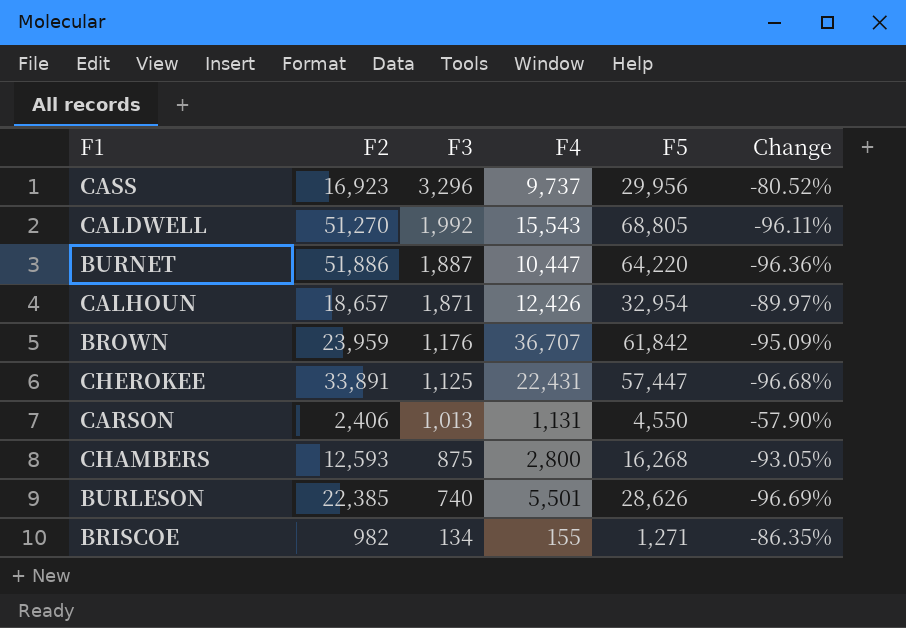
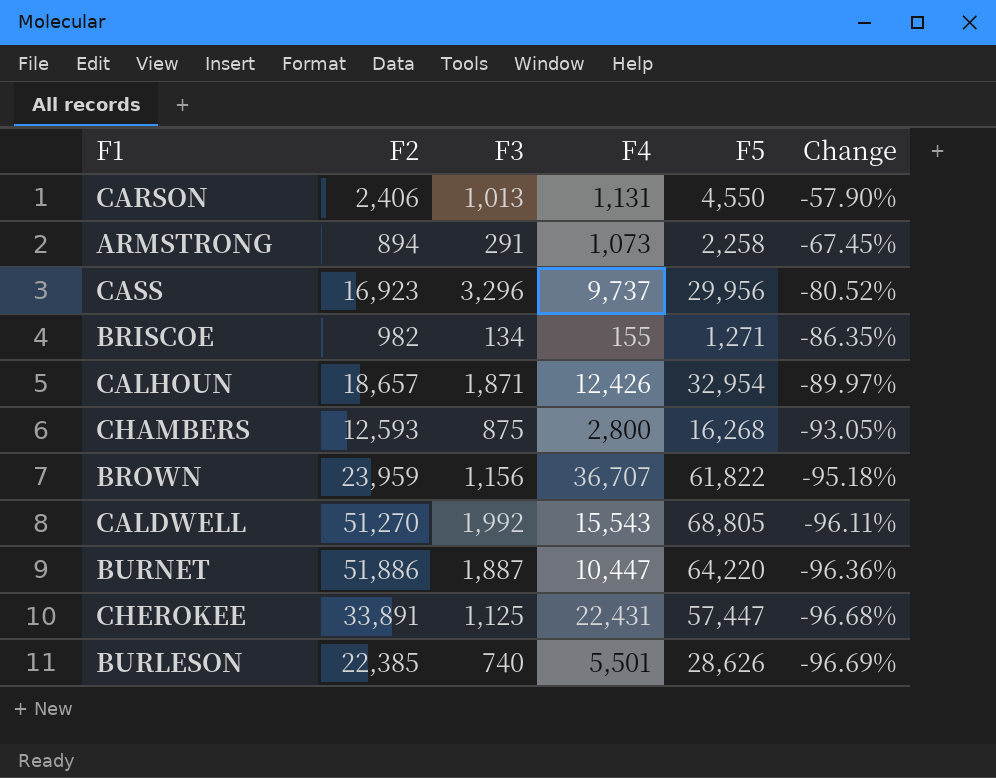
row order: F3 descending -> Change descending
row ARMSTRONG: none -> 894 | 291 | 1,073 | 2,258 | -67.45%
BROWN | F3: 1,176 -> 1,156
BROWN | F5: 61,842 -> 61,822
BROWN | Change: -95.09% -> -95.18%

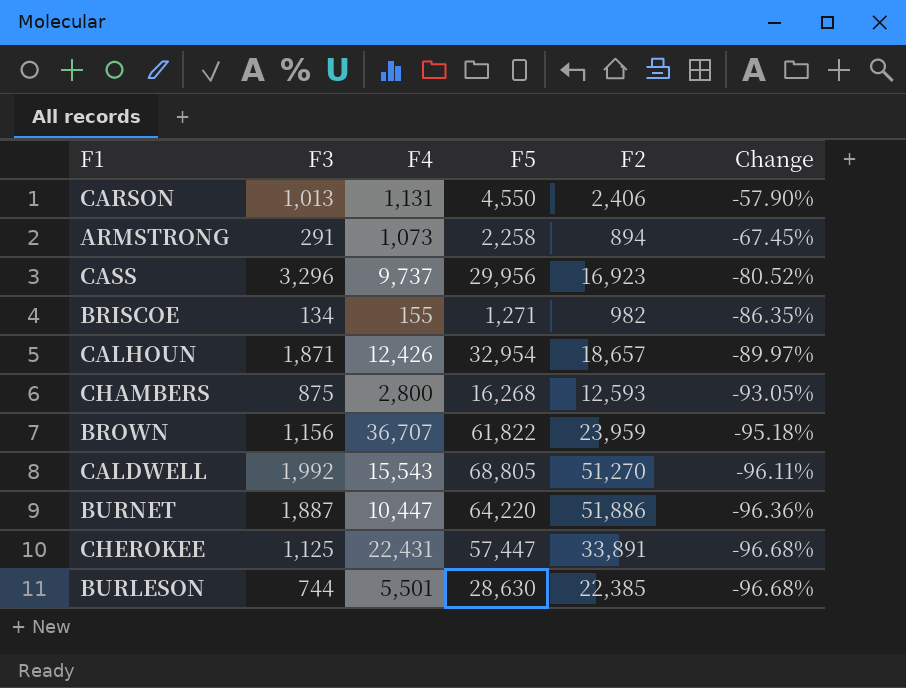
column F2 | position: 2 -> 5
BURLESON | F3: 740 -> 744
BURLESON | F5: 28,626 -> 28,630
BURLESON | Change: -96.69% -> -96.68%

